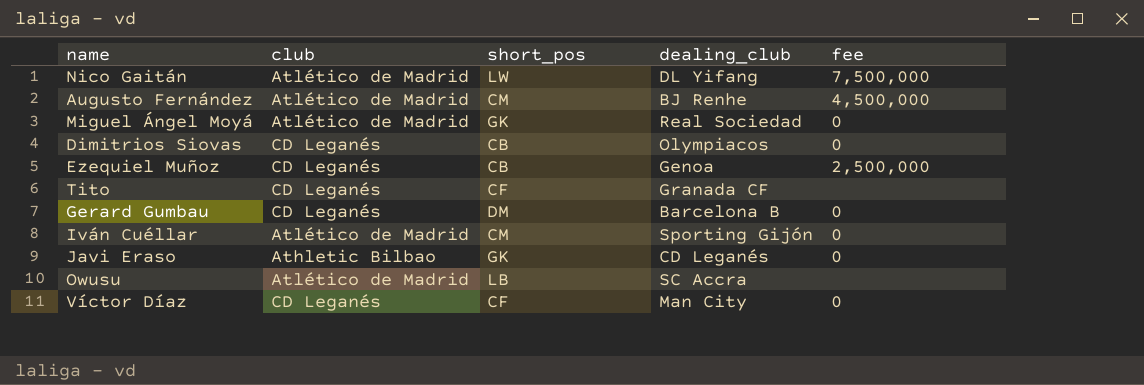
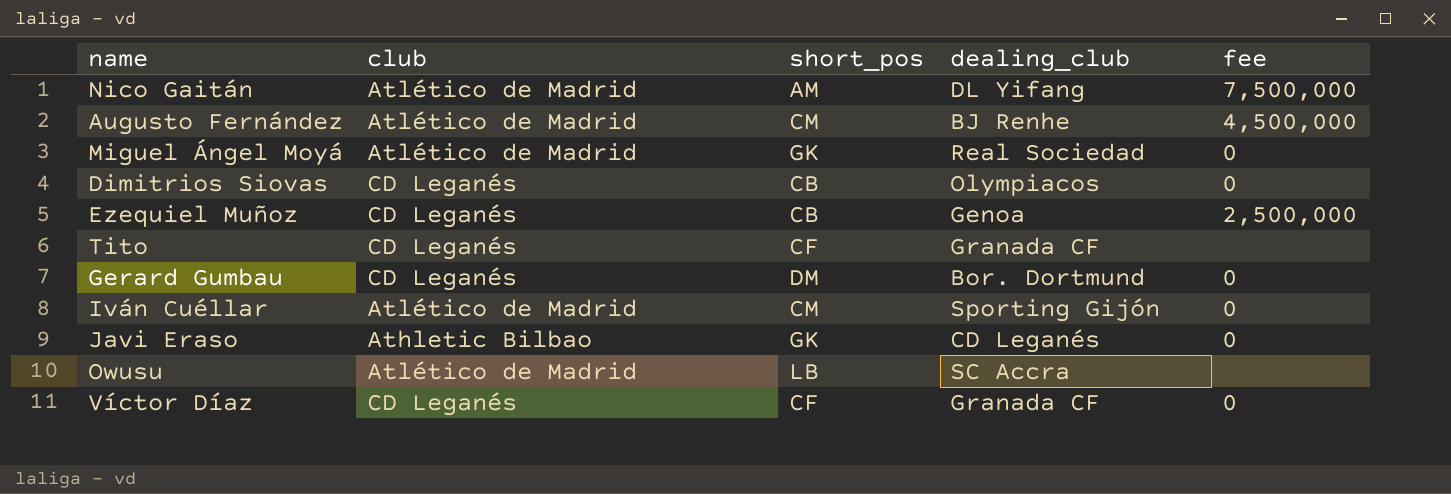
Nico Gaitán | short_pos: LW -> AM
Gerard Gumbau | dealing_club: Barcelona B -> Bor. Dortmund
Víctor Díaz | dealing_club: Man City -> Granada CF

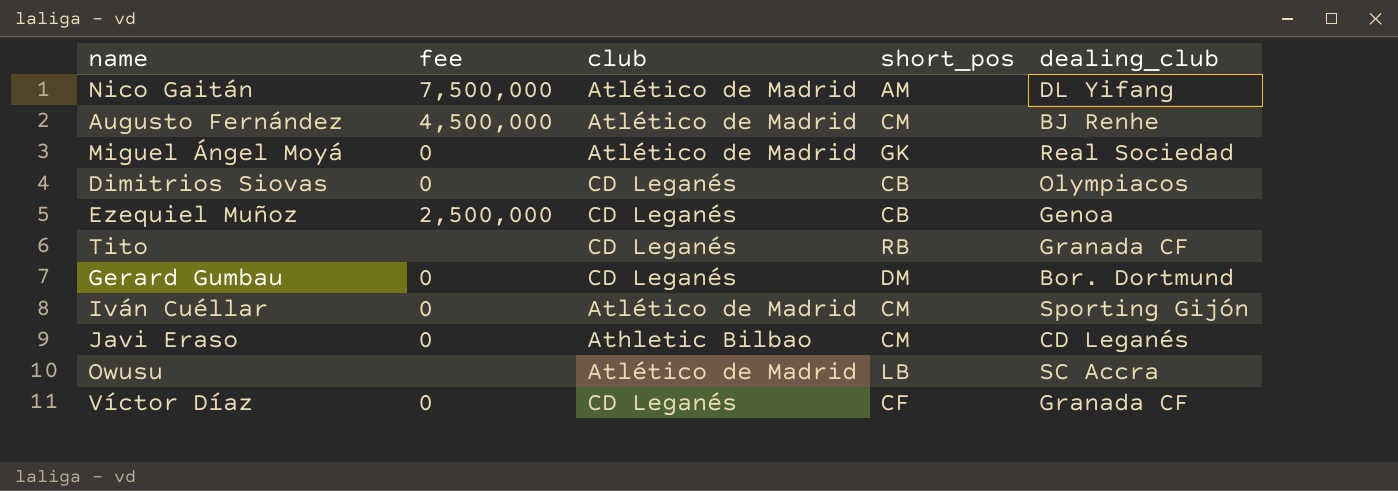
column fee | position: 5 -> 2
Tito | short_pos: CF -> RB
Javi Eraso | short_pos: GK -> CM

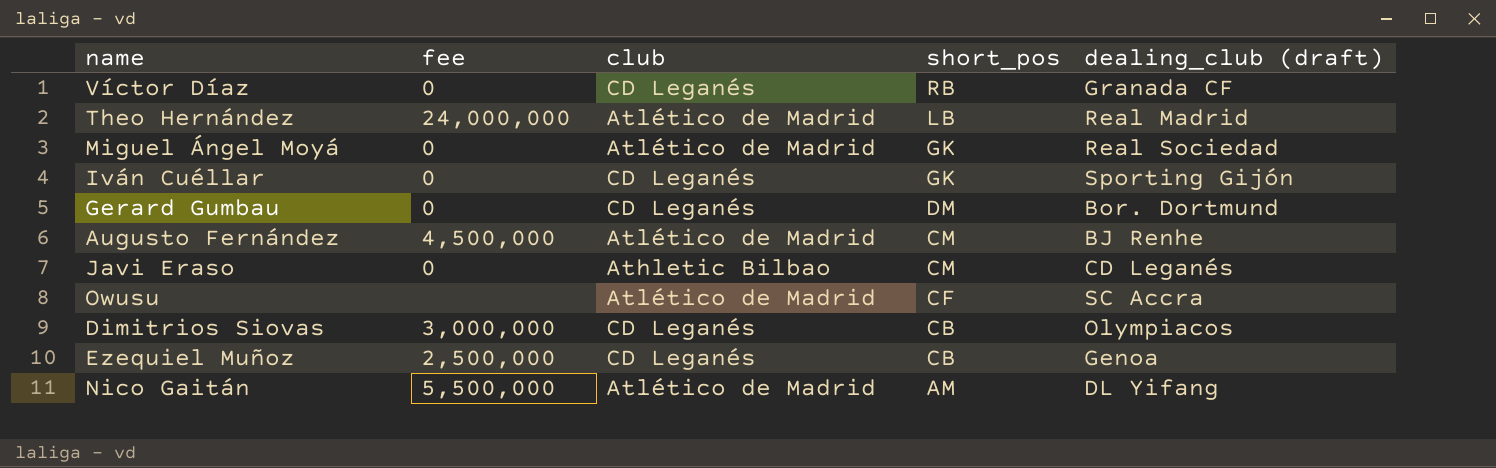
row order: none -> short_pos descending
column name: dealing_club -> dealing_club (draft)
row Tito: none | CD Leganés | RB | Granada CF -> none
Víctor Díaz | short_pos: CF -> RB
row Theo Hernández: none -> 24,000,000 | Atlético de Madrid | LB | Real Madrid
Iván Cuéllar | club: Atlético de Madrid -> CD Leganés
Iván Cuéllar | short_pos: CM -> GK
Owusu | short_pos: LB -> CF
Dimitrios Siovas | fee: 0 -> 3,000,000
Nico Gaitán | fee: 7,500,000 -> 5,500,000

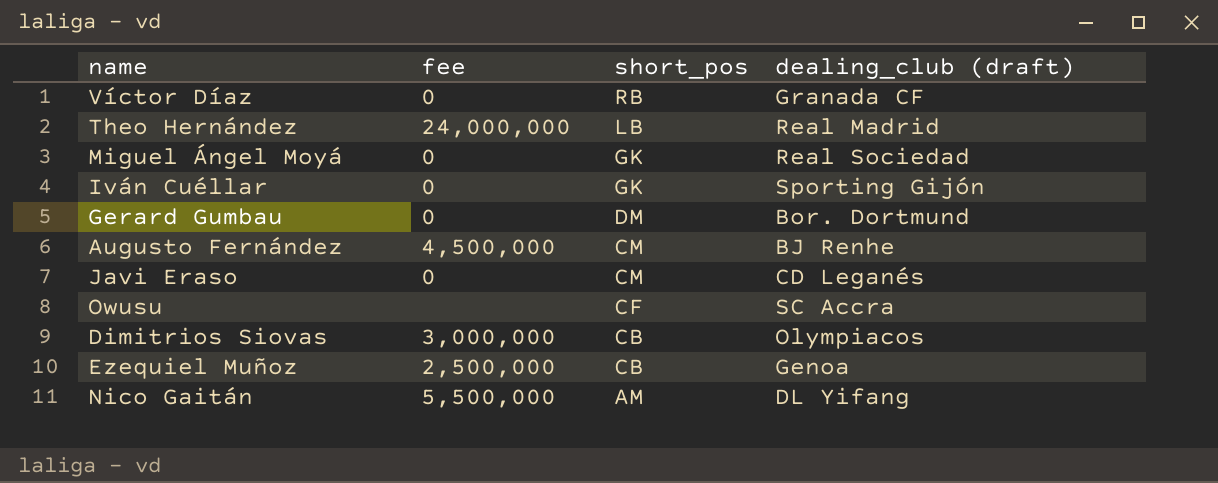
column club | position: 3 -> none

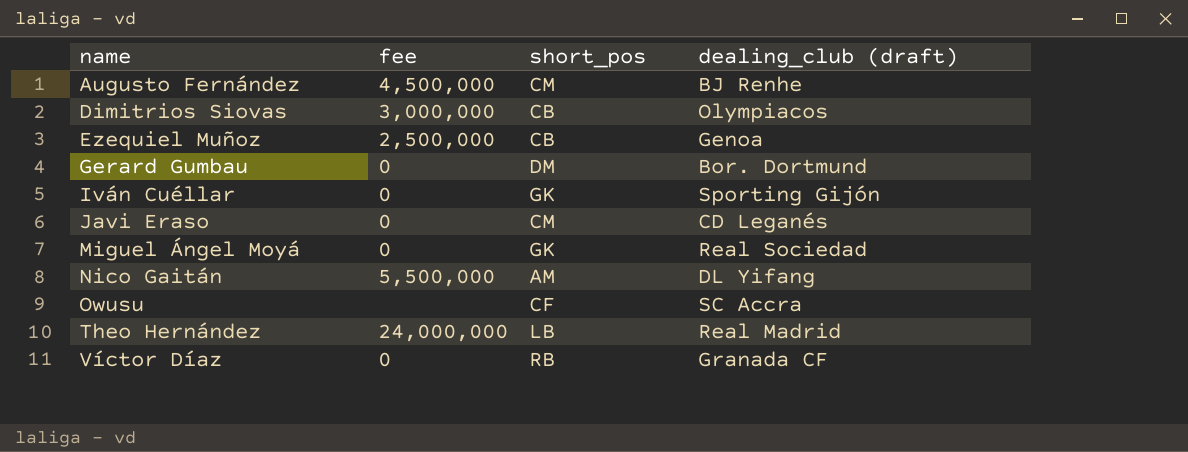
row order: short_pos descending -> name ascending

